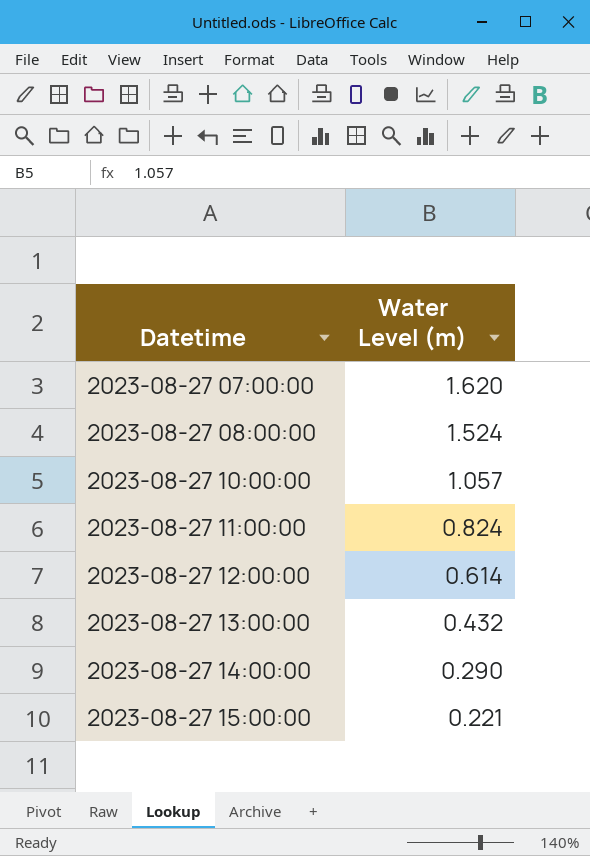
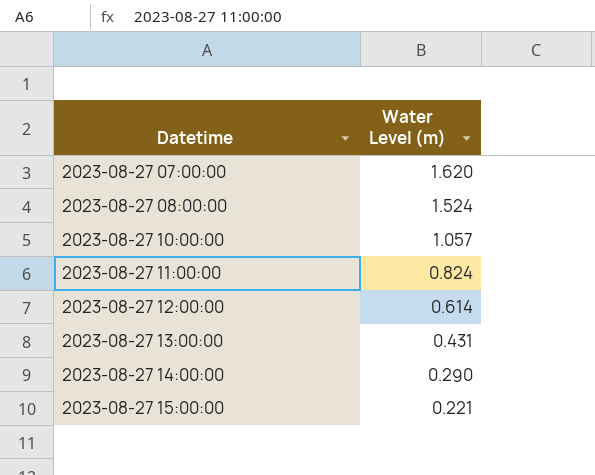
2023-08-27 13:00:00 | Water Level (m): 0.432 -> 0.431

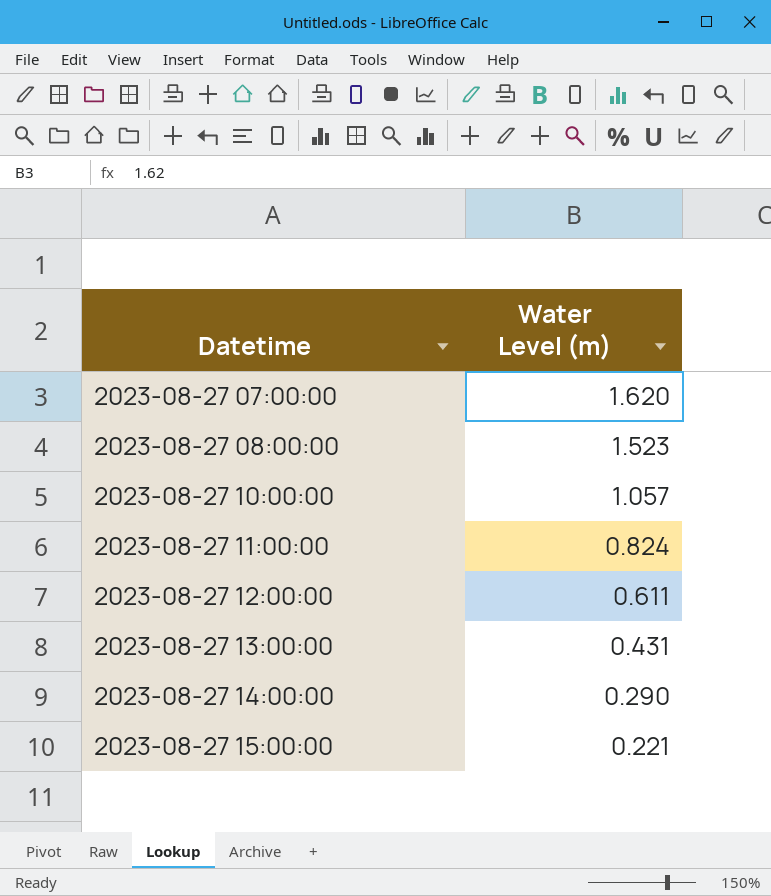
2023-08-27 08:00:00 | Water Level (m): 1.524 -> 1.523
2023-08-27 12:00:00 | Water Level (m): 0.614 -> 0.611

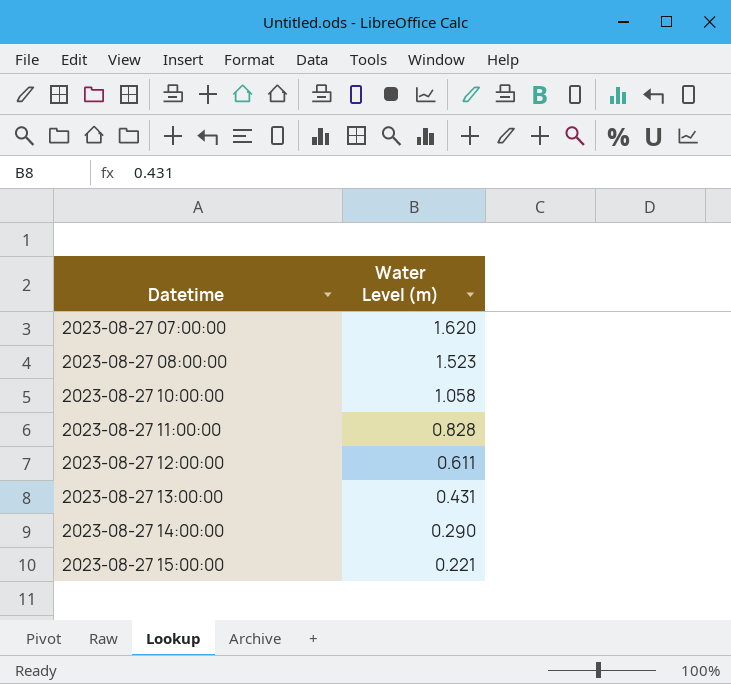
2023-08-27 10:00:00 | Water Level (m): 1.057 -> 1.058
2023-08-27 11:00:00 | Water Level (m): 0.824 -> 0.828

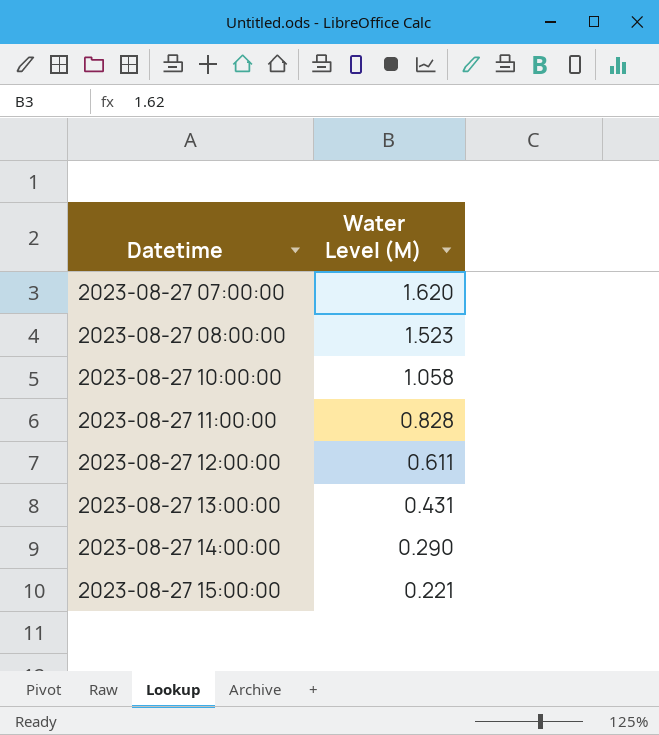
column name: Water Level (m) -> Water Level (M)

